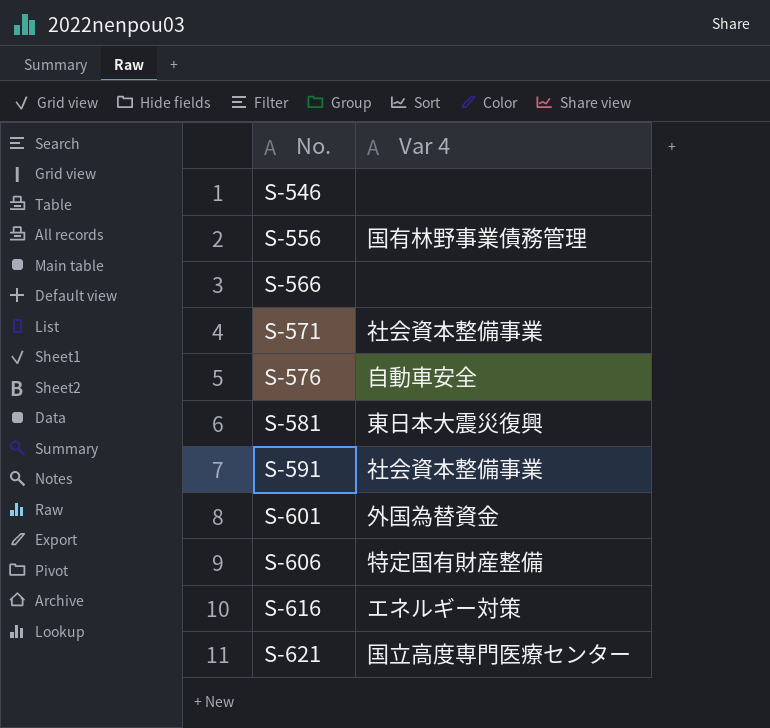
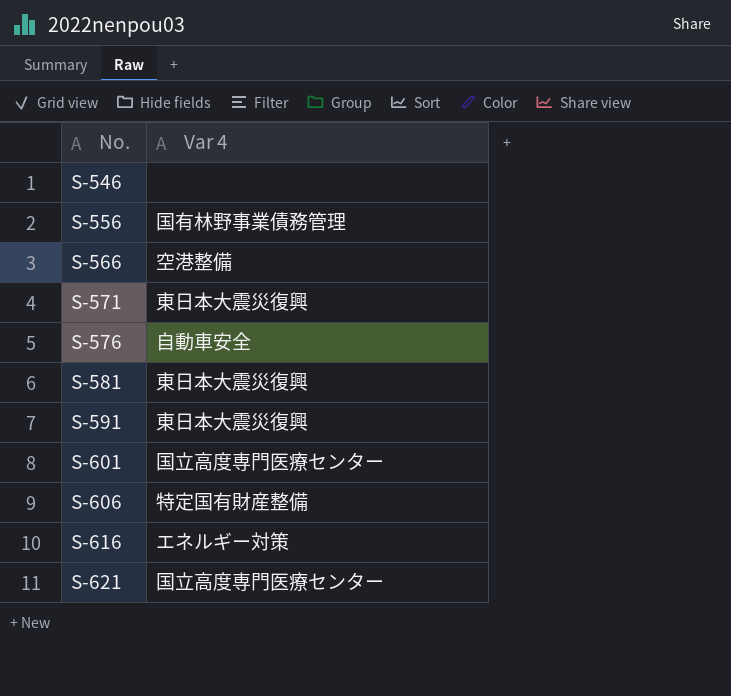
S-566 | Var 4: none -> 空港整備
S-571 | Var 4: 社会資本整備事業 -> 東日本大震災復興
S-591 | Var 4: 社会資本整備事業 -> 東日本大震災復興
S-601 | Var 4: 外国為替資金 -> 国立高度専門医療センター

